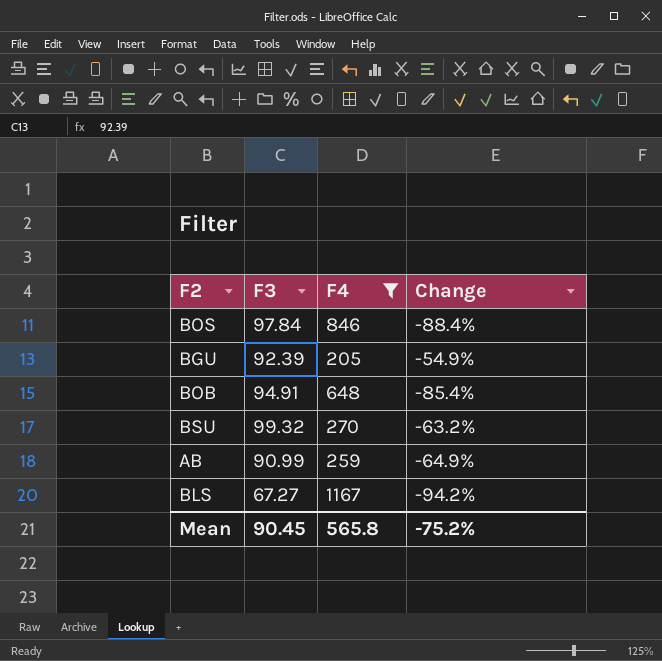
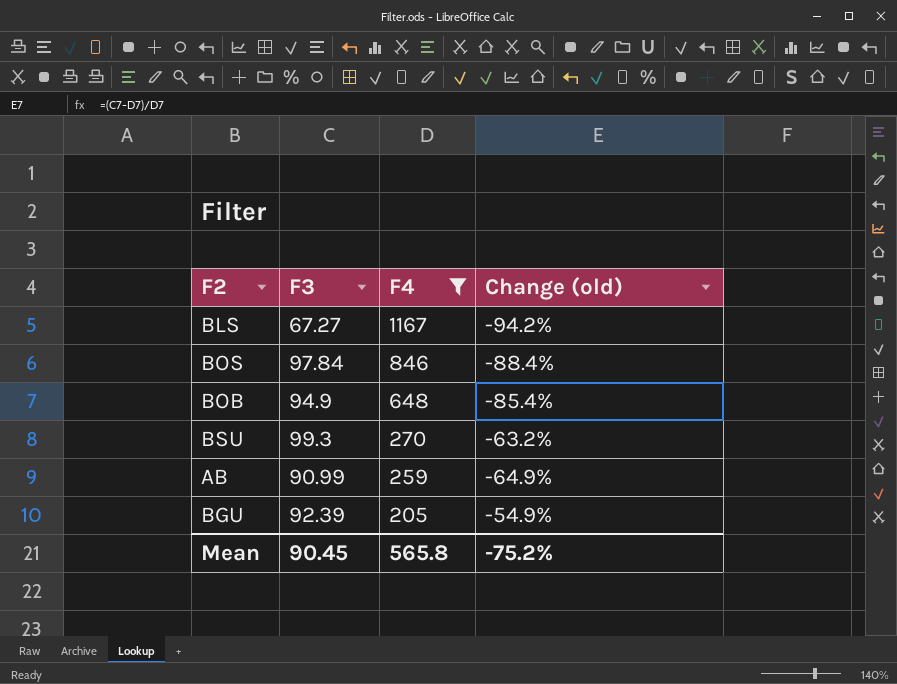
row order: none -> F4 descending
column name: Change -> Change (old)
BOB | F3: 94.91 -> 94.9
BSU | F3: 99.32 -> 99.3

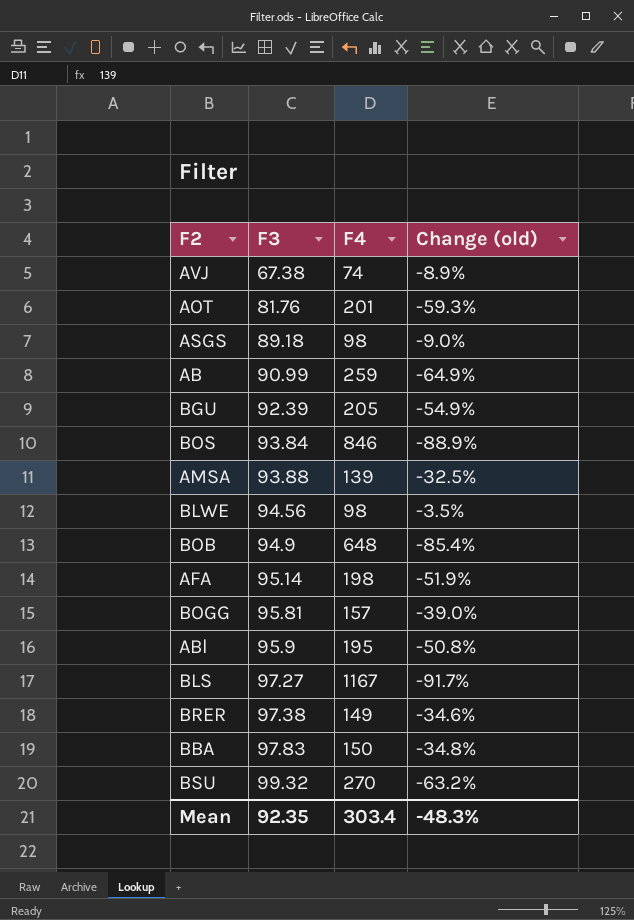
filter: F4 >= 205 -> none
row order: F4 descending -> F3 ascending
BOS | F3: 97.84 -> 93.84
BOS | Change (old): -88.4% -> -88.9%
BLS | F3: 67.27 -> 97.27
BLS | Change (old): -94.2% -> -91.7%
BSU | F3: 99.3 -> 99.32
Mean | F3: 90.45 -> 92.35
Mean | F4: 565.8 -> 303.4
Mean | Change (old): -75.2% -> -48.3%

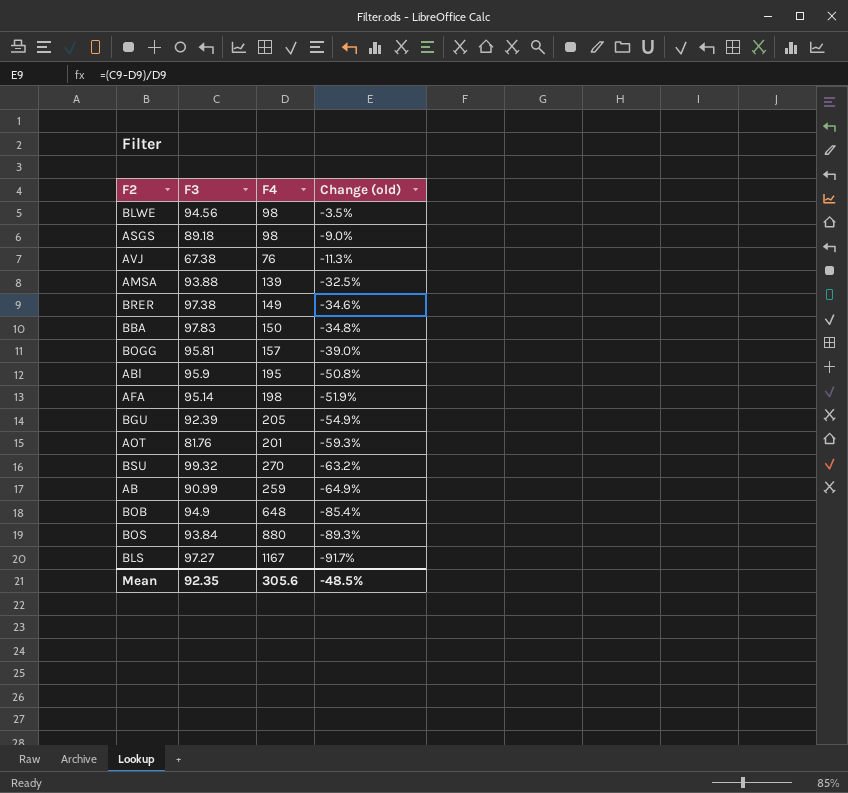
row order: F3 ascending -> Change (old) descending
AVJ | F4: 74 -> 76
AVJ | Change (old): -8.9% -> -11.3%
BOS | F4: 846 -> 880
BOS | Change (old): -88.9% -> -89.3%
Mean | F4: 303.4 -> 305.6
Mean | Change (old): -48.3% -> -48.5%

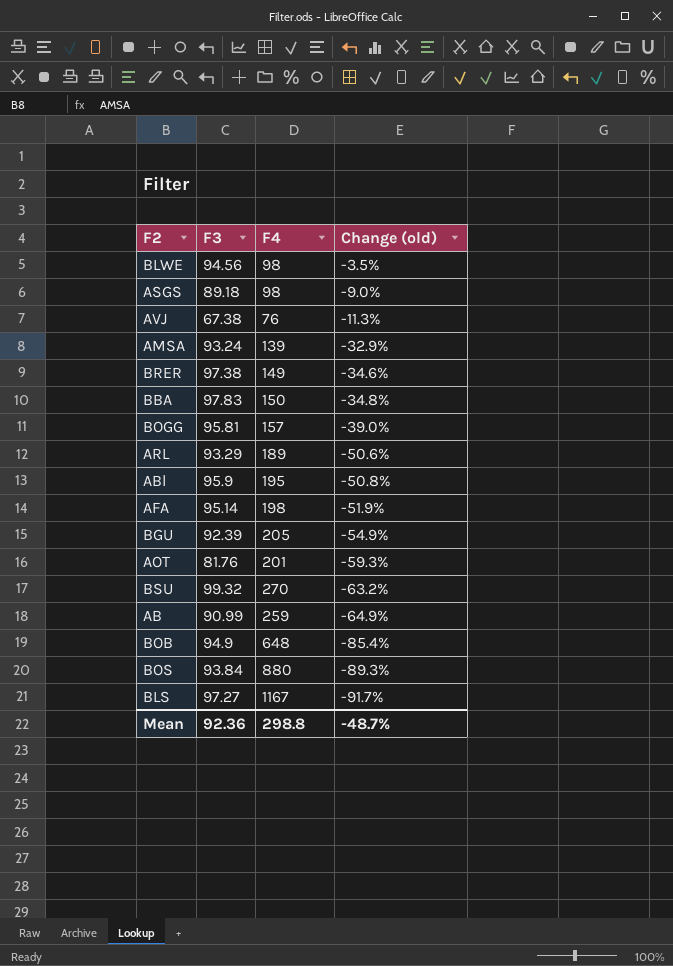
AMSA | F3: 93.88 -> 93.24
AMSA | Change (old): -32.5% -> -32.9%
row ARL: none -> 93.29 | 189 | -50.6%
Mean | F3: 92.35 -> 92.36
Mean | F4: 305.6 -> 298.8
Mean | Change (old): -48.5% -> -48.7%

